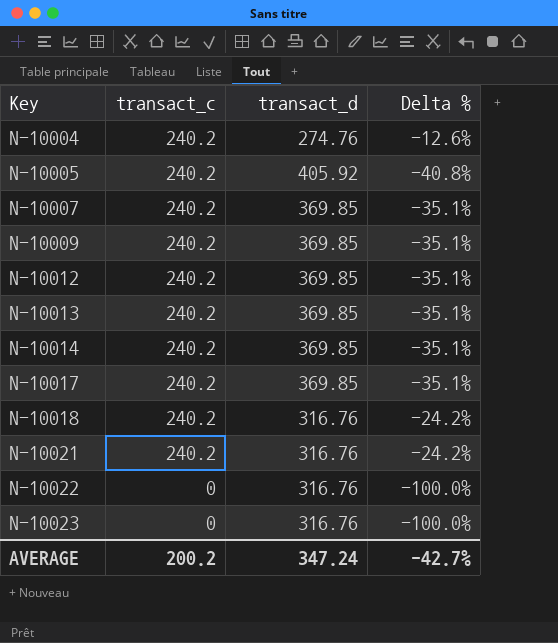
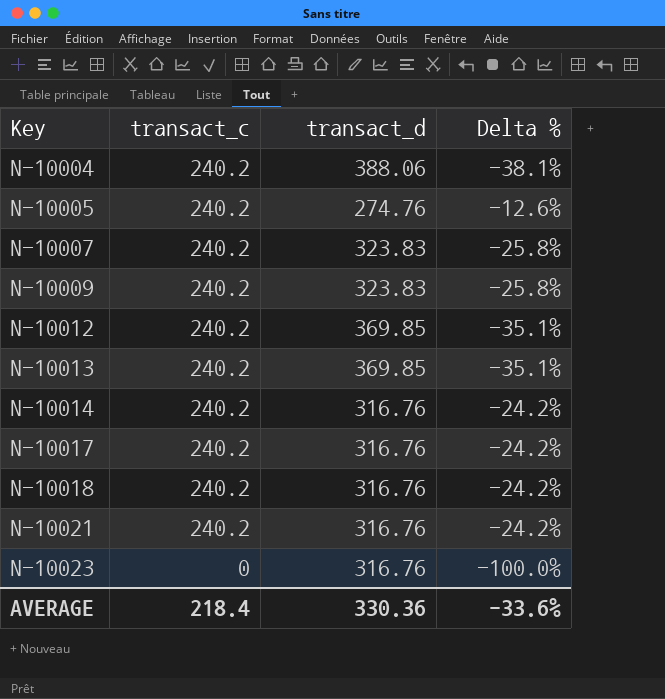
row N-10022: 0 | 316.76 | -100.0% -> none
N-10004 | transact_d: 274.76 -> 388.06
N-10004 | Delta %: -12.6% -> -38.1%
N-10005 | transact_d: 405.92 -> 274.76
N-10005 | Delta %: -40.8% -> -12.6%
N-10007 | transact_d: 369.85 -> 323.83
N-10007 | Delta %: -35.1% -> -25.8%
N-10009 | transact_d: 369.85 -> 323.83
N-10009 | Delta %: -35.1% -> -25.8%
N-10014 | transact_d: 369.85 -> 316.76
N-10014 | Delta %: -35.1% -> -24.2%
N-10017 | transact_d: 369.85 -> 316.76
N-10017 | Delta %: -35.1% -> -24.2%
AVERAGE | transact_c: 200.2 -> 218.4
AVERAGE | transact_d: 347.24 -> 330.36
AVERAGE | Delta %: -42.7% -> -33.6%

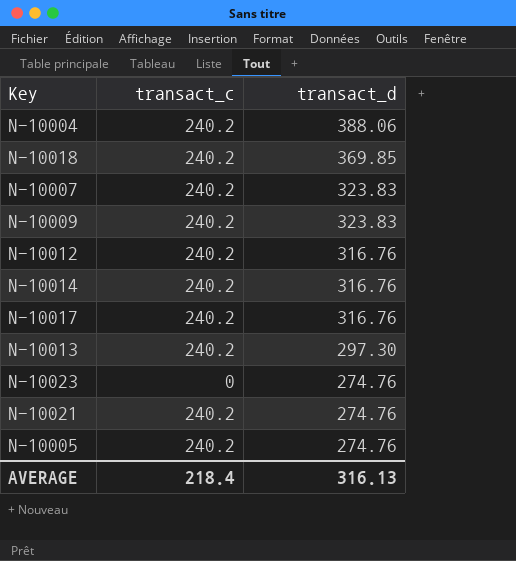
row order: Key ascending -> transact_d descending
column Delta % | formula: ([transact_c] - [transact_d]) / [transact_d] -> none
N-10018 | transact_d: 316.76 -> 369.85
N-10012 | transact_d: 369.85 -> 316.76
N-10013 | transact_d: 369.85 -> 297.30
N-10023 | transact_d: 316.76 -> 274.76
N-10021 | transact_d: 316.76 -> 274.76
AVERAGE | transact_d: 330.36 -> 316.13

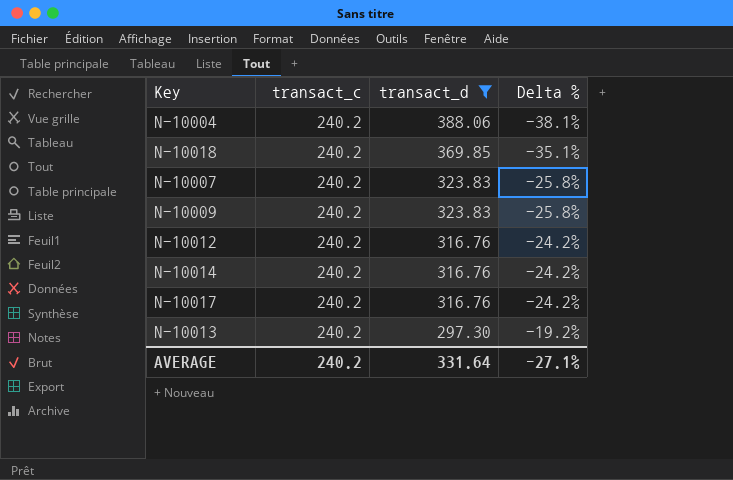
filter: none -> transact_d != 274.76
column Delta % | formula: none -> ([transact_c] - [transact_d]) / [transact_d]
AVERAGE | transact_c: 218.4 -> 240.2
AVERAGE | transact_d: 316.13 -> 331.64

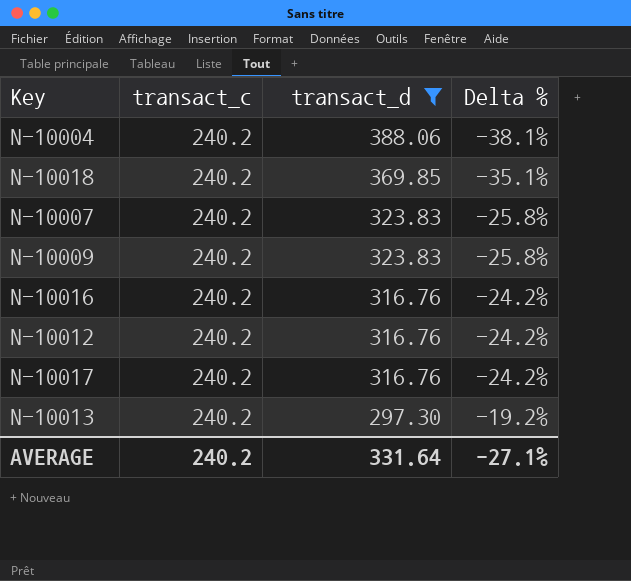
row N-10014: 240.2 | 316.76 | -24.2% -> none
row N-10016: none -> 240.2 | 316.76 | -24.2%

